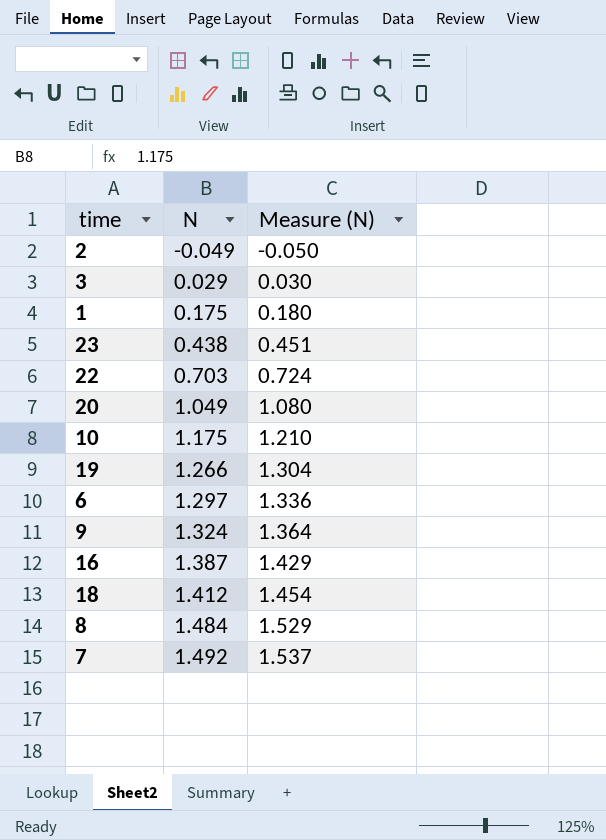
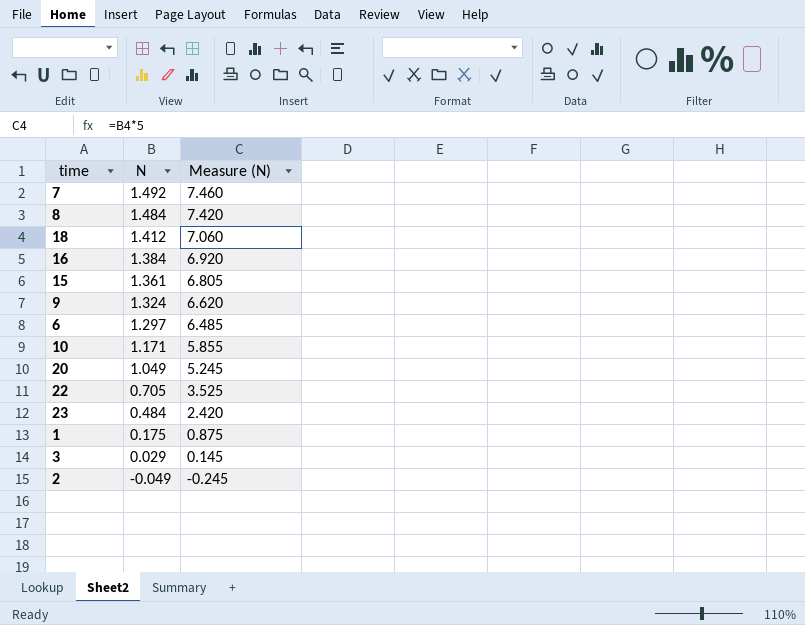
row order: N ascending -> N descending
column Measure (N) | formula: [N] * 1.03 -> [N] * 5
row 19: 1.266 | 1.304 -> none
16 | N: 1.387 -> 1.384
row 15: none -> 1.361 | 6.805
10 | N: 1.175 -> 1.171
22 | N: 0.703 -> 0.705
23 | N: 0.438 -> 0.484

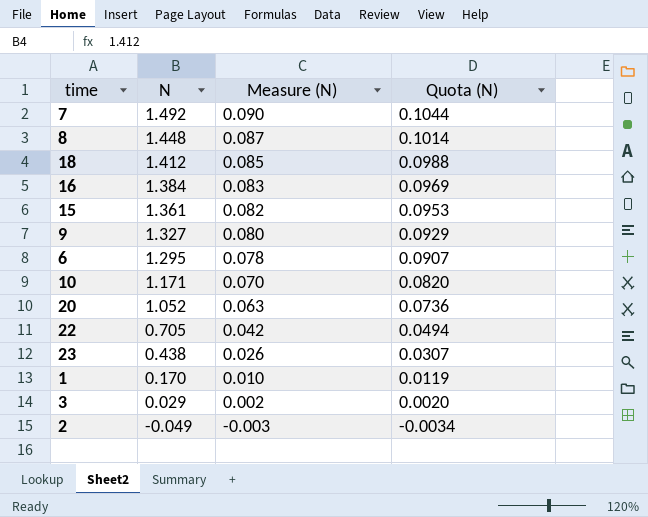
column Measure (N) | formula: [N] * 5 -> [N] * 0.06
column Quota (N) | formula: none -> [N] * 0.07
8 | N: 1.484 -> 1.448
9 | N: 1.324 -> 1.327
6 | N: 1.297 -> 1.295
20 | N: 1.049 -> 1.052
23 | N: 0.484 -> 0.438
1 | N: 0.175 -> 0.170

